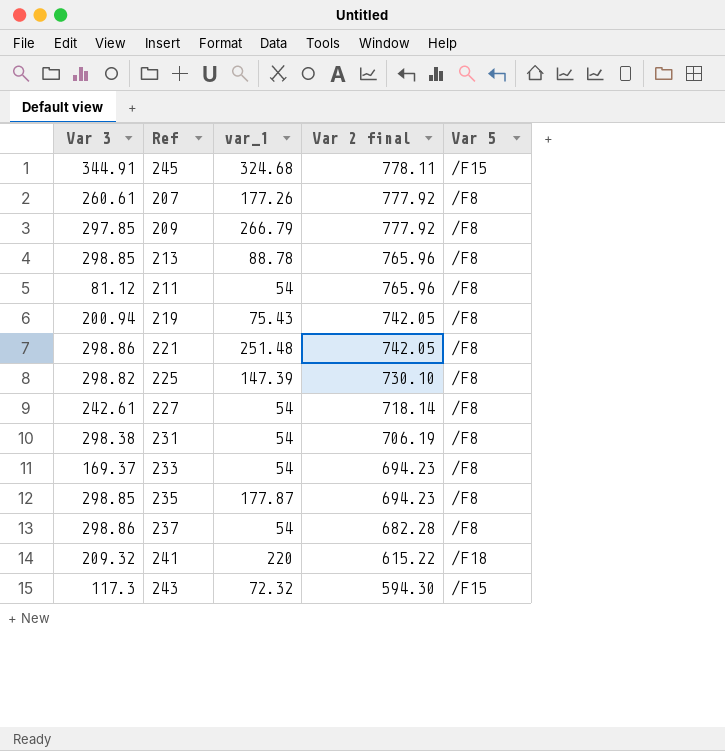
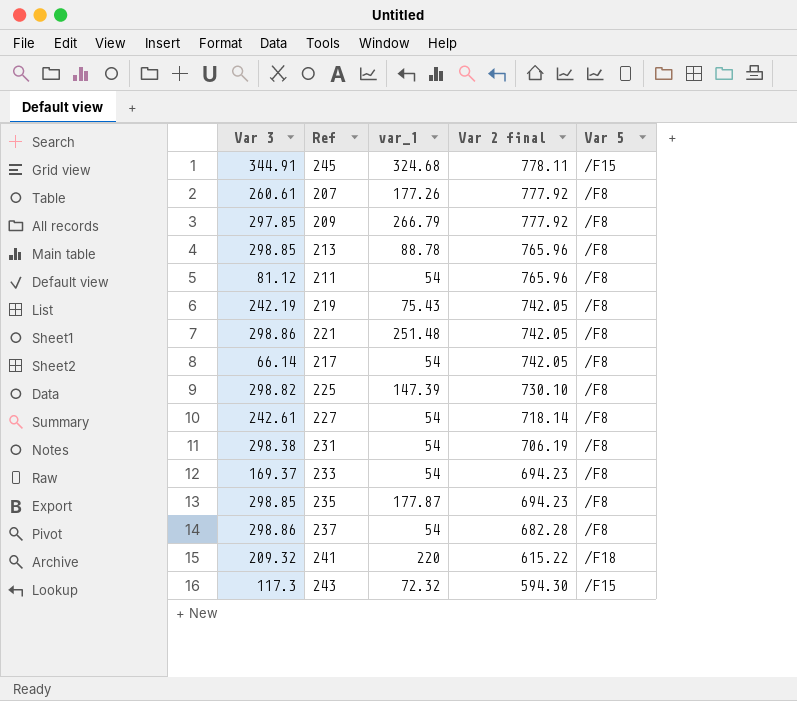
219 | Var 3: 200.94 -> 242.19
row 217: none -> 66.14 | 54 | 742.05 | /F8

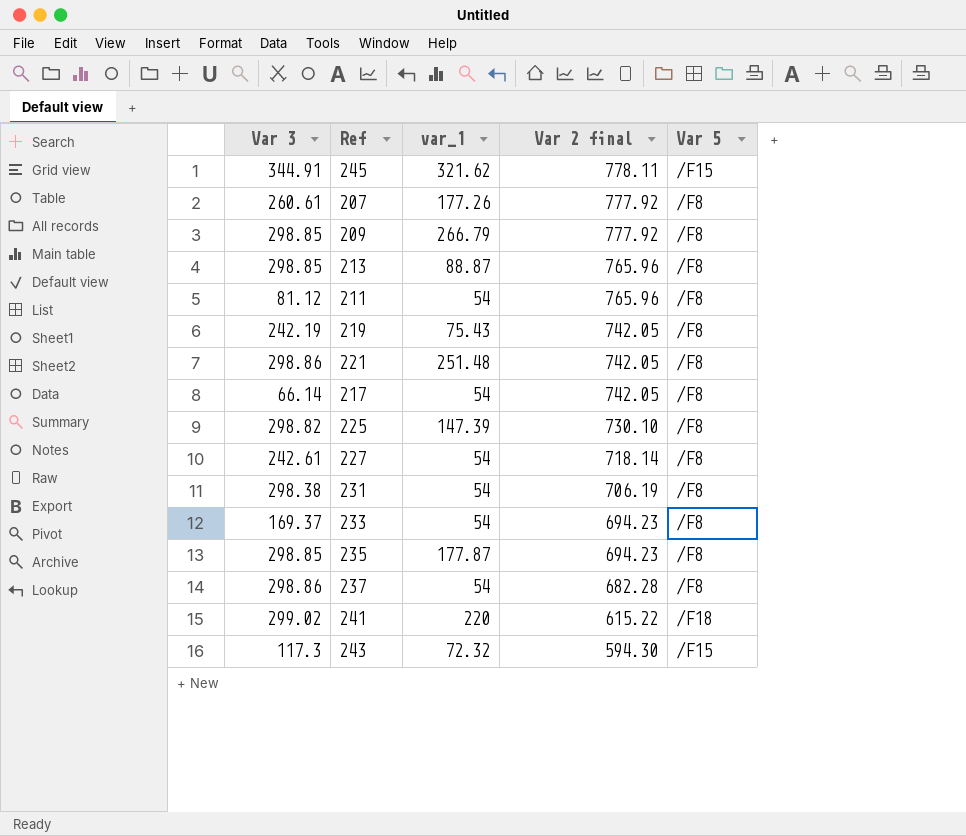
245 | var_1: 324.68 -> 321.62
209 | Var 3: 297.85 -> 298.85
213 | var_1: 88.78 -> 88.87
241 | Var 3: 209.32 -> 299.02

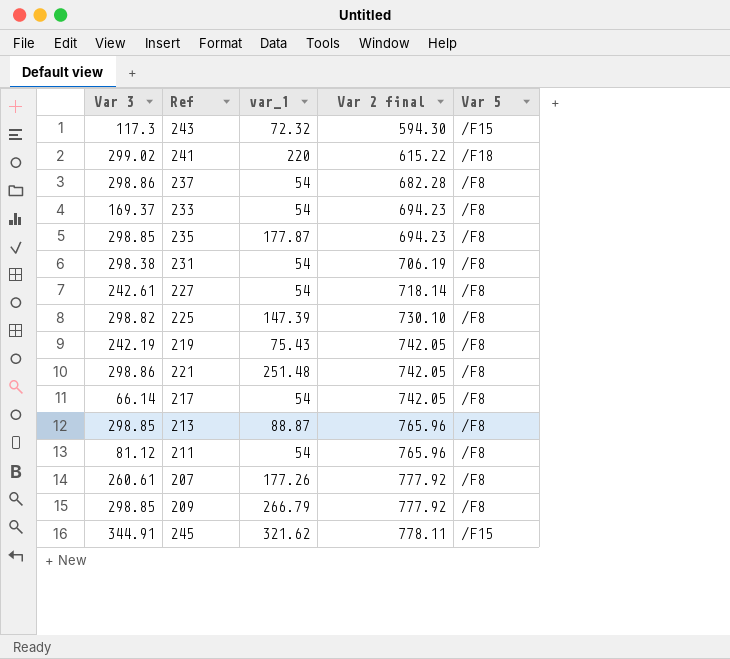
row order: Var 2 final descending -> Var 2 final ascending

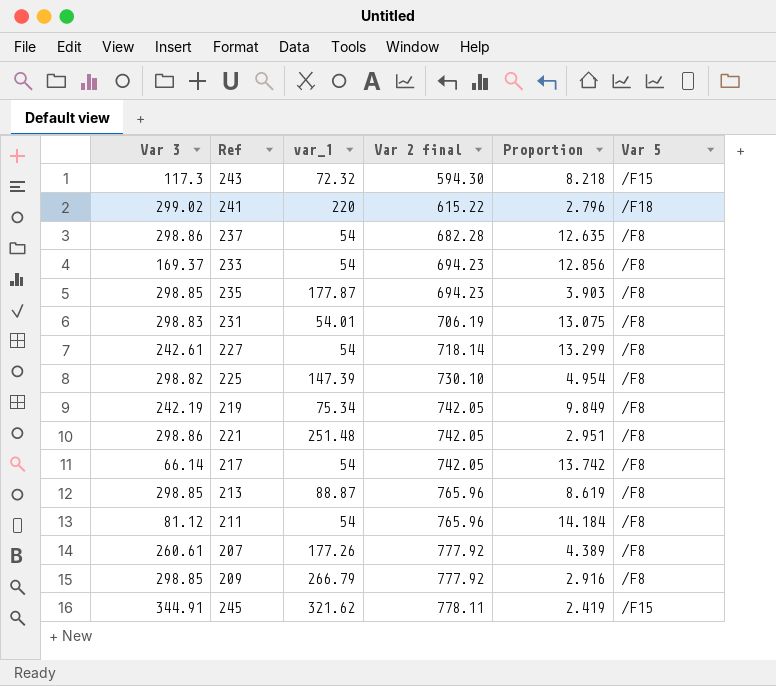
column Proportion | formula: none -> [Var 2 final] / [var_1]
231 | Var 3: 298.38 -> 298.83
231 | var_1: 54 -> 54.01
219 | var_1: 75.43 -> 75.34

